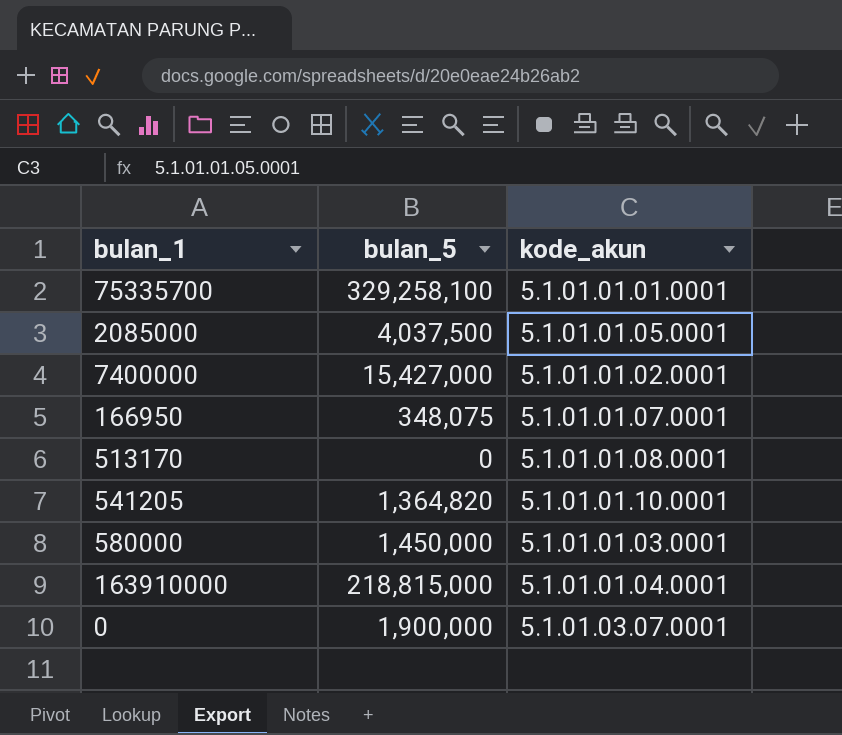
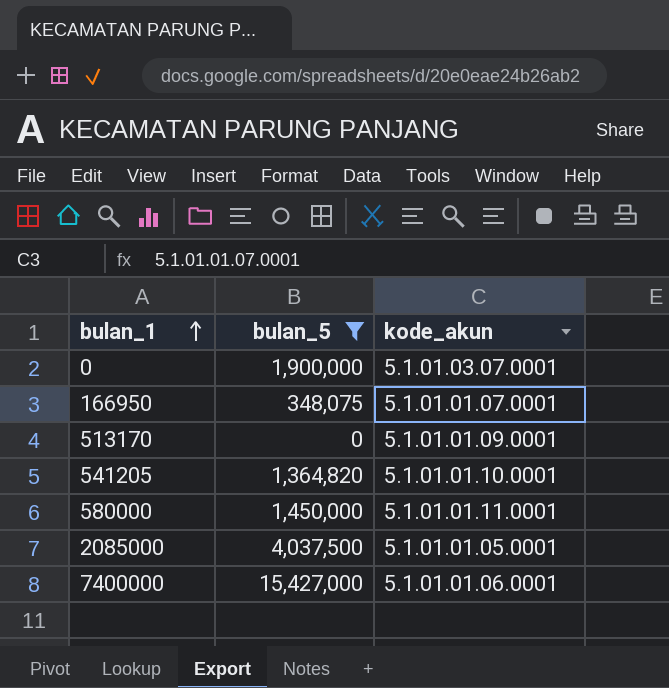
filter: none -> bulan_5 <= 15,427,000
row order: none -> bulan_1 ascending
513170 | kode_akun: 5.1.01.01.08.0001 -> 5.1.01.01.09.0001
580000 | kode_akun: 5.1.01.01.03.0001 -> 5.1.01.01.11.0001
7400000 | kode_akun: 5.1.01.01.02.0001 -> 5.1.01.01.06.0001

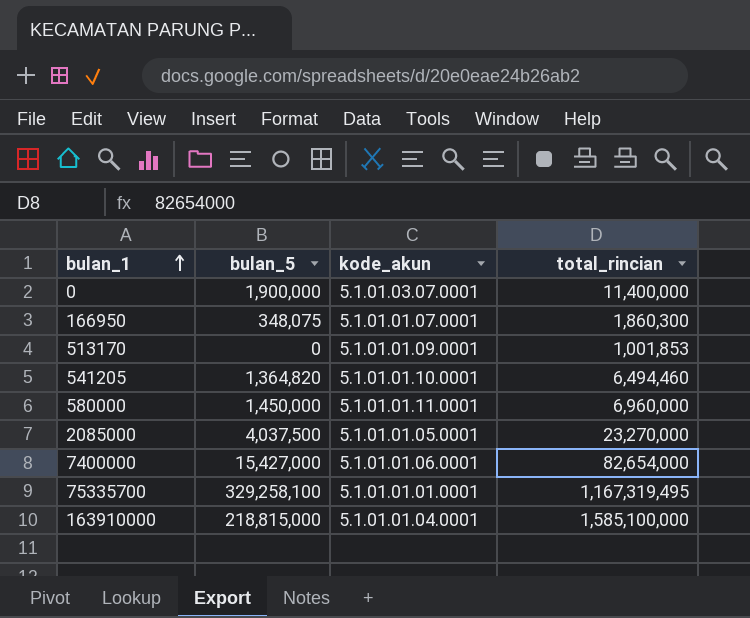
filter: bulan_5 <= 15,427,000 -> none
column total_rincian | position: none -> 4

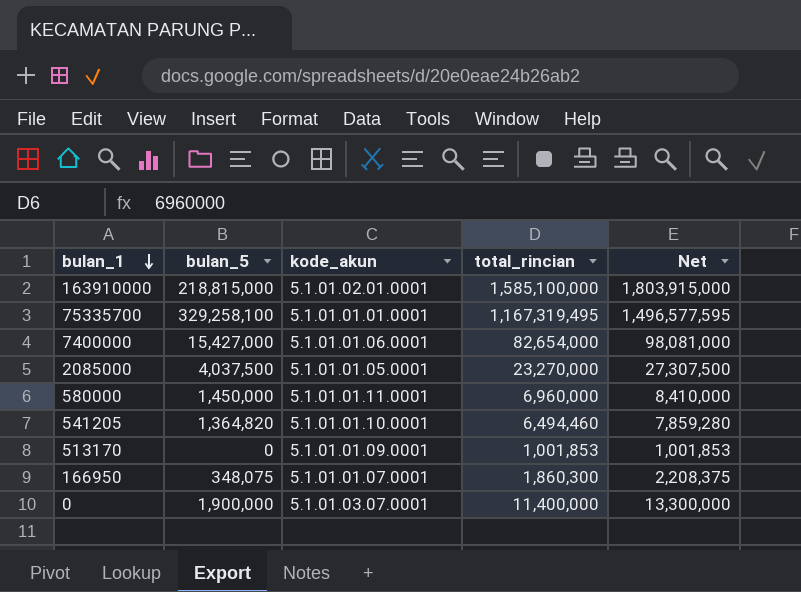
row order: bulan_1 ascending -> bulan_1 descending
column Net | formula: none -> [bulan_5] + [total_rincian]
163910000 | kode_akun: 5.1.01.01.04.0001 -> 5.1.01.02.01.0001

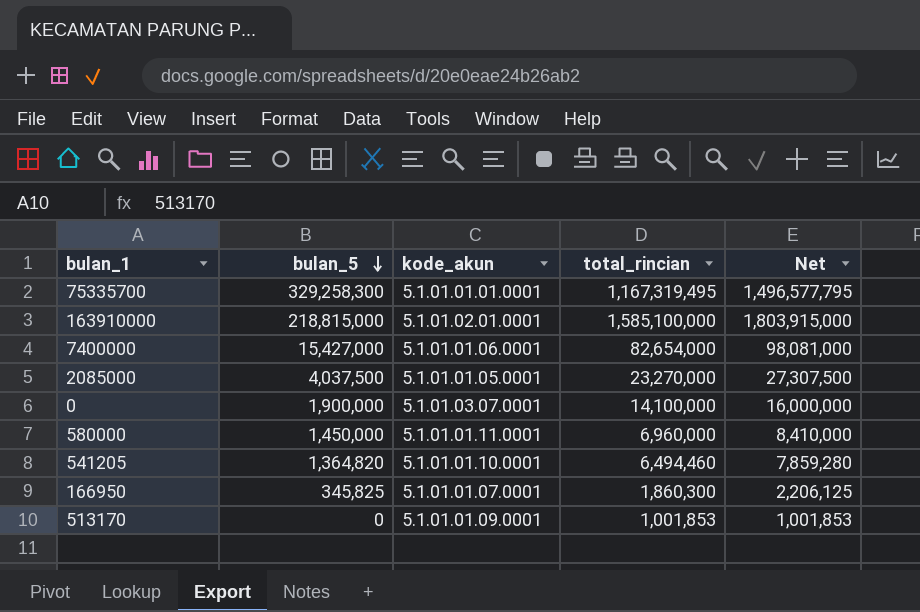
row order: bulan_1 descending -> bulan_5 descending
75335700 | bulan_5: 329,258,100 -> 329,258,300
75335700 | Net: 1,496,577,595 -> 1,496,577,795
0 | total_rincian: 11,400,000 -> 14,100,000
0 | Net: 13,300,000 -> 16,000,000
166950 | bulan_5: 348,075 -> 345,825
166950 | Net: 2,208,375 -> 2,206,125

